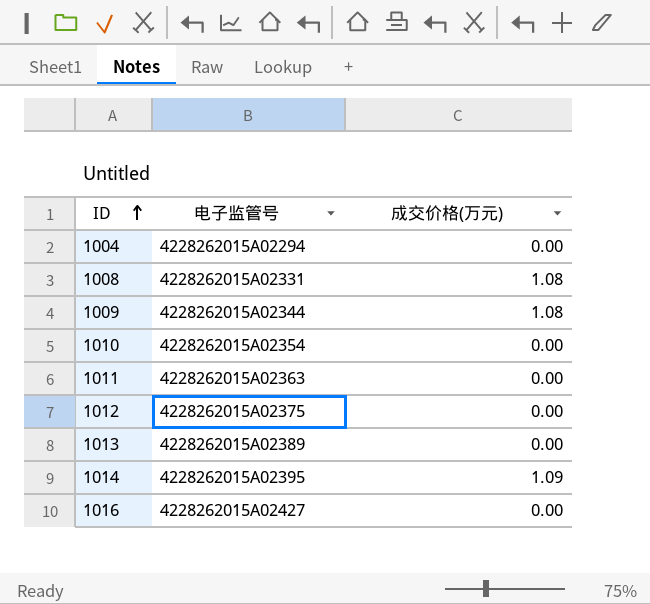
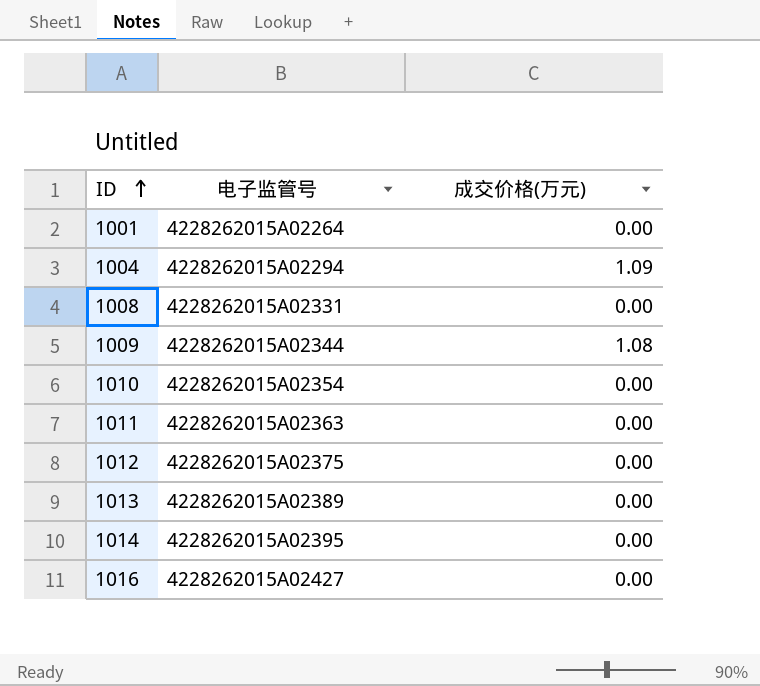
row 1001: none -> 4228262015A02264 | 0.00
1004 | 成交价格(万元): 0.00 -> 1.09
1008 | 成交价格(万元): 1.08 -> 0.00
1014 | 成交价格(万元): 1.09 -> 0.00

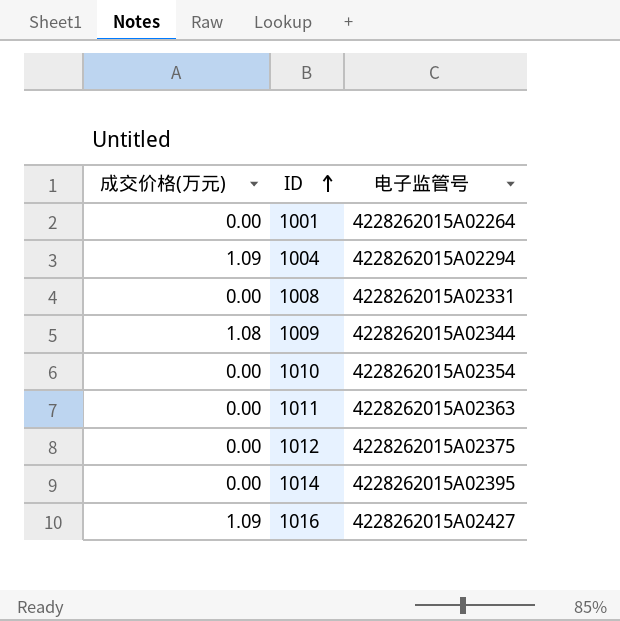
column 成交价格(万元) | position: 3 -> 1
row 1013: 4228262015A02389 | 0.00 -> none
1016 | 成交价格(万元): 0.00 -> 1.09

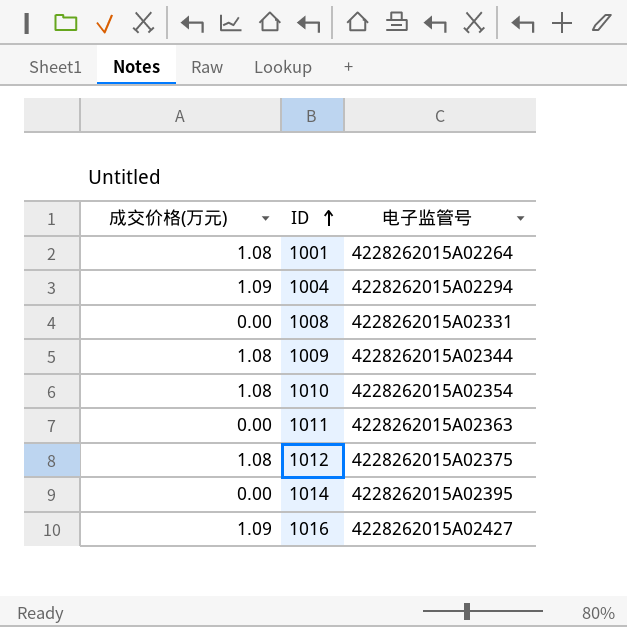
1001 | 成交价格(万元): 0.00 -> 1.08
1010 | 成交价格(万元): 0.00 -> 1.08
1012 | 成交价格(万元): 0.00 -> 1.08

